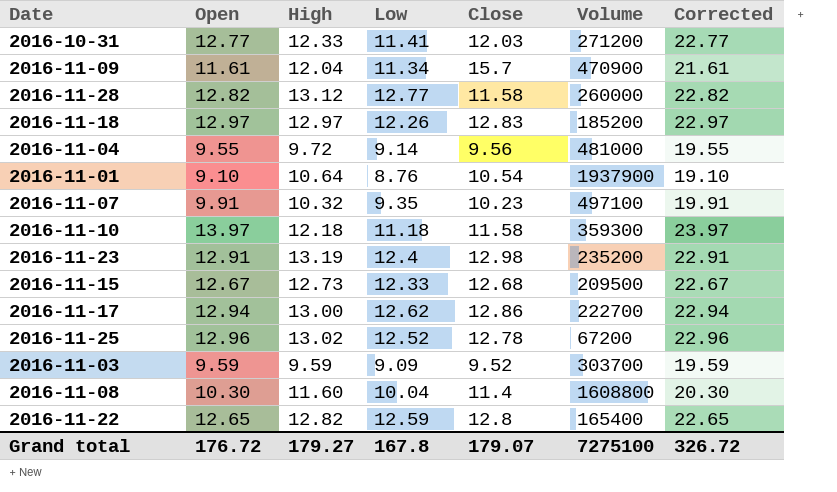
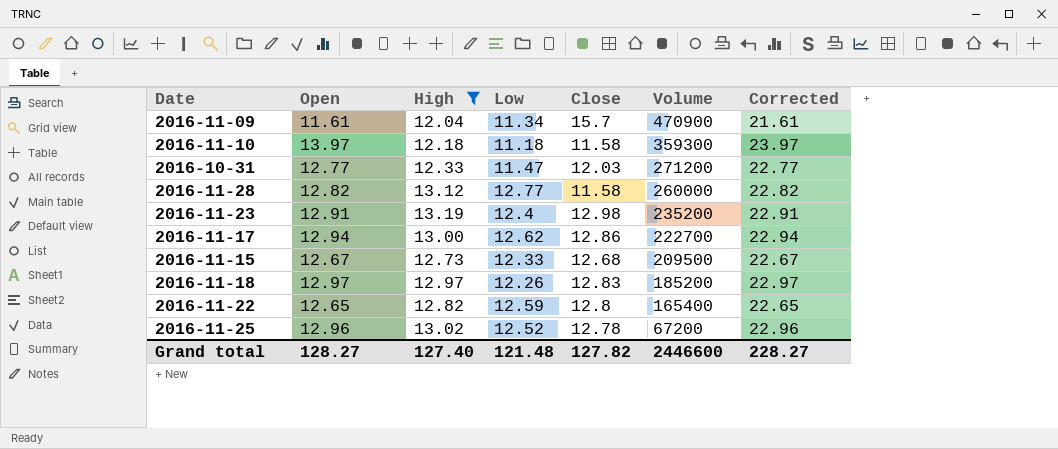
filter: none -> High >= 12.04
row order: none -> Volume descending
2016-10-31 | Low: 11.41 -> 11.47
Grand total | Open: 176.72 -> 128.27
Grand total | High: 179.27 -> 127.40
Grand total | Low: 167.8 -> 121.48
Grand total | Close: 179.07 -> 127.82
Grand total | Volume: 7275100 -> 2446600
Grand total | Corrected: 326.72 -> 228.27

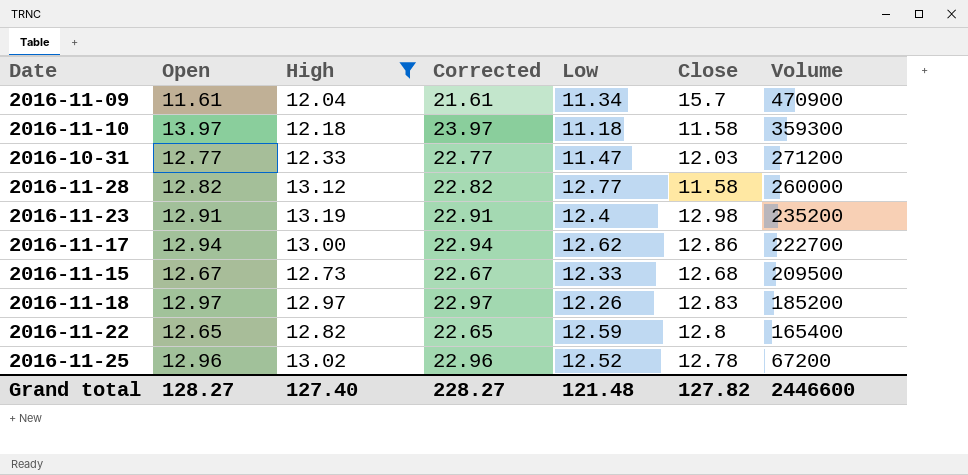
column Corrected | position: 7 -> 4

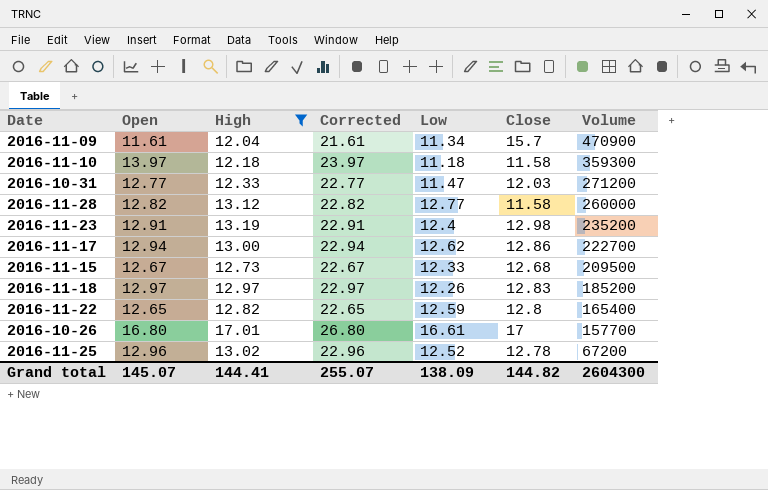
row 2016-10-26: none -> 16.80 | 17.01 | 26.80 | 16.61 | 17 | 157700
Grand total | Open: 128.27 -> 145.07
Grand total | High: 127.40 -> 144.41
Grand total | Corrected: 228.27 -> 255.07
Grand total | Low: 121.48 -> 138.09
Grand total | Close: 127.82 -> 144.82
Grand total | Volume: 2446600 -> 2604300

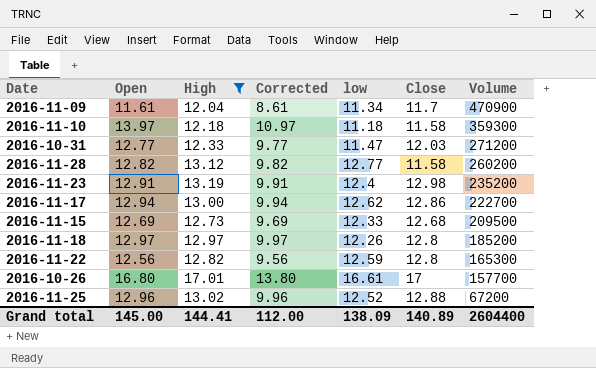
column Corrected | formula: [Open] + 10 -> [Open] - 3
column name: Low -> low
2016-11-09 | Close: 15.7 -> 11.7
2016-11-28 | Volume: 260000 -> 260200
2016-11-15 | Open: 12.67 -> 12.69
2016-11-18 | Close: 12.83 -> 12.8
2016-11-22 | Open: 12.65 -> 12.56
2016-11-22 | Volume: 165400 -> 165300
2016-11-25 | Close: 12.78 -> 12.88
Grand total | Open: 145.07 -> 145.00
Grand total | Corrected: 255.07 -> 112.00
Grand total | Close: 144.82 -> 140.89
Grand total | Volume: 2604300 -> 2604400

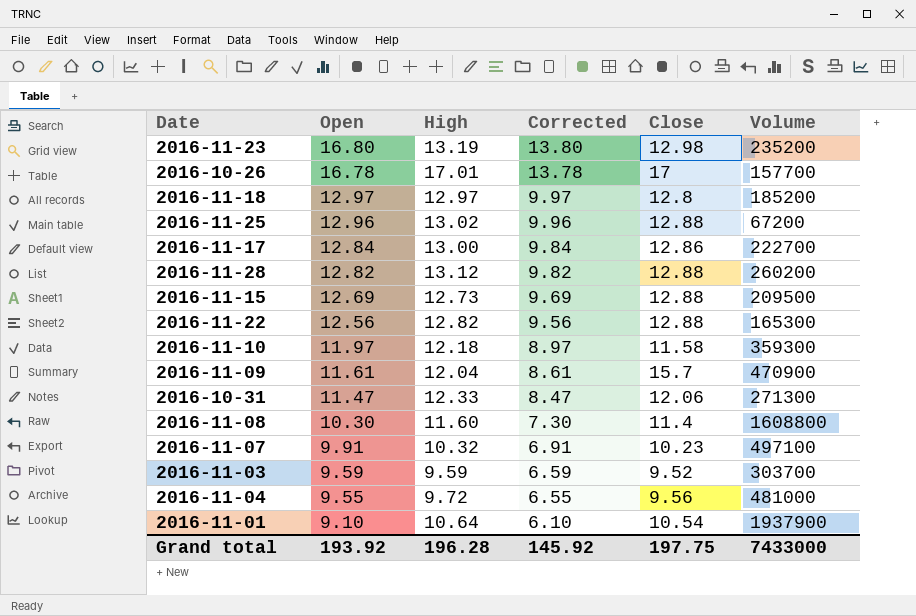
filter: High >= 12.04 -> none
row order: Volume descending -> Open descending
column low | position: 5 -> none
2016-11-23 | Open: 12.91 -> 16.80
2016-11-23 | Corrected: 9.91 -> 13.80
2016-10-26 | Open: 16.80 -> 16.78
2016-10-26 | Corrected: 13.80 -> 13.78
2016-11-17 | Open: 12.94 -> 12.84
2016-11-17 | Corrected: 9.94 -> 9.84
2016-11-28 | Close: 11.58 -> 12.88
2016-11-15 | Close: 12.68 -> 12.88
2016-11-22 | Close: 12.8 -> 12.88
2016-11-10 | Open: 13.97 -> 11.97
2016-11-10 | Corrected: 10.97 -> 8.97
2016-11-09 | Close: 11.7 -> 15.7
2016-10-31 | Open: 12.77 -> 11.47
2016-10-31 | Corrected: 9.77 -> 8.47
2016-10-31 | Close: 12.03 -> 12.06
2016-10-31 | Volume: 271200 -> 271300
Grand total | Open: 145.00 -> 193.92
Grand total | High: 144.41 -> 196.28
Grand total | Corrected: 112.00 -> 145.92
Grand total | Close: 140.89 -> 197.75
Grand total | Volume: 2604400 -> 7433000

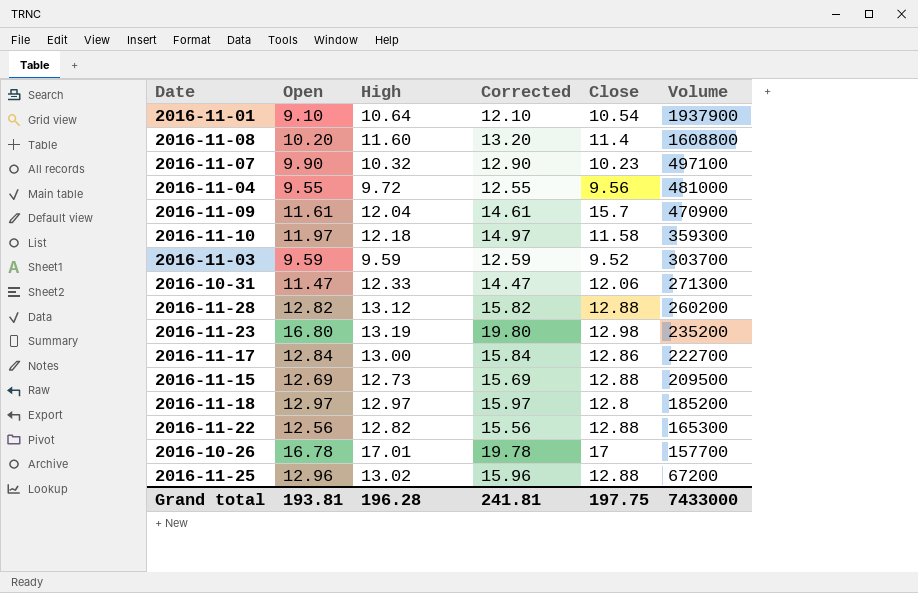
row order: Open descending -> Volume descending
column Corrected | formula: [Open] - 3 -> [Open] + 3
2016-11-08 | Open: 10.30 -> 10.20
2016-11-07 | Open: 9.91 -> 9.90
Grand total | Open: 193.92 -> 193.81
Grand total | Corrected: 145.92 -> 241.81

